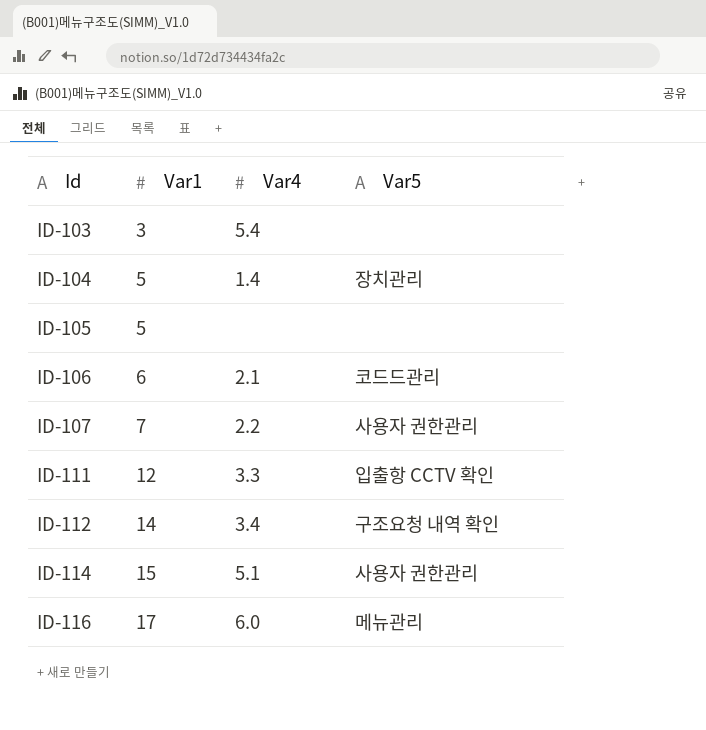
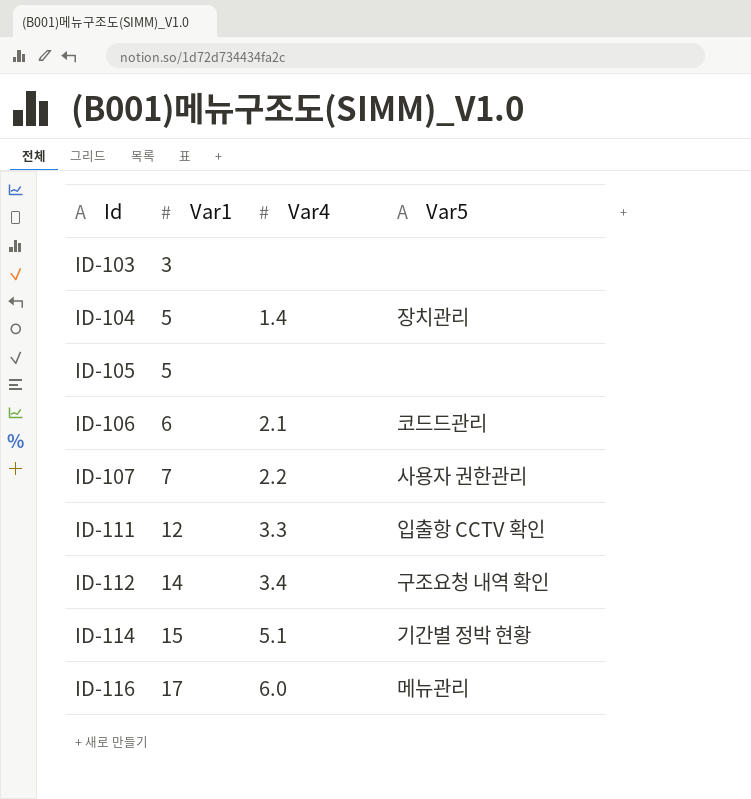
ID-103 | Var4: 5.4 -> none
ID-114 | Var5: 사용자 권한관리 -> 기간별 정박 현황

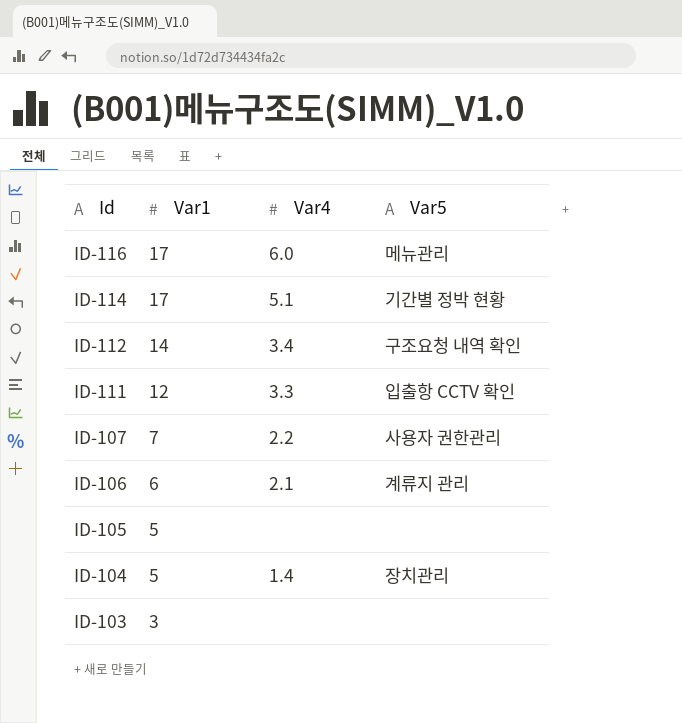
row order: Id ascending -> Id descending
ID-114 | Var1: 15 -> 17
ID-106 | Var5: 코드드관리 -> 계류지 관리

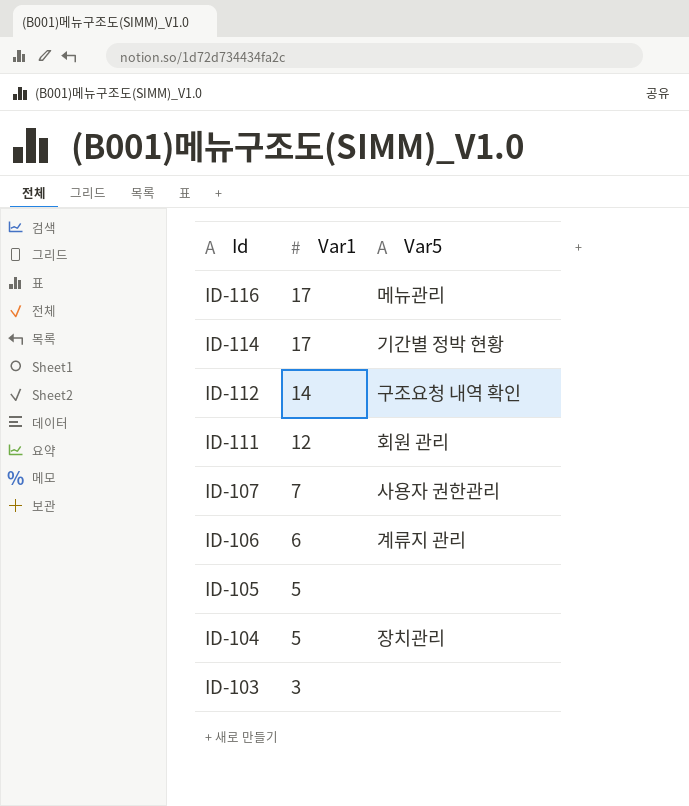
column Var4 | position: 3 -> none
ID-111 | Var5: 입출항 CCTV 확인 -> 회원 관리

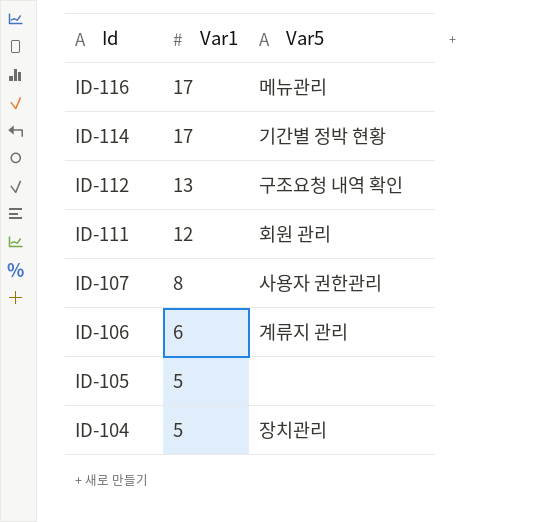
row ID-103: 3 | none -> none
ID-112 | Var1: 14 -> 13
ID-107 | Var1: 7 -> 8

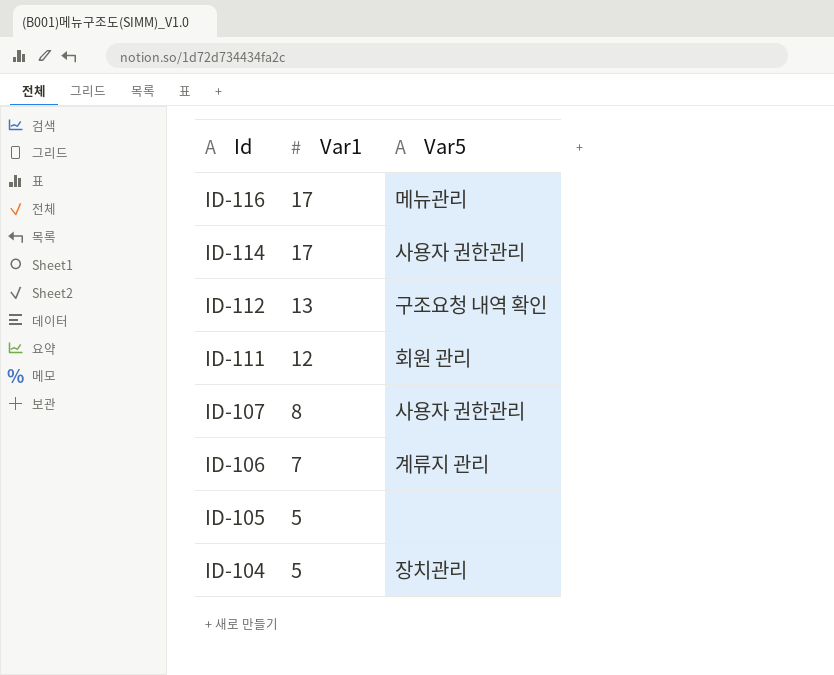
ID-114 | Var5: 기간별 정박 현황 -> 사용자 권한관리
ID-106 | Var1: 6 -> 7

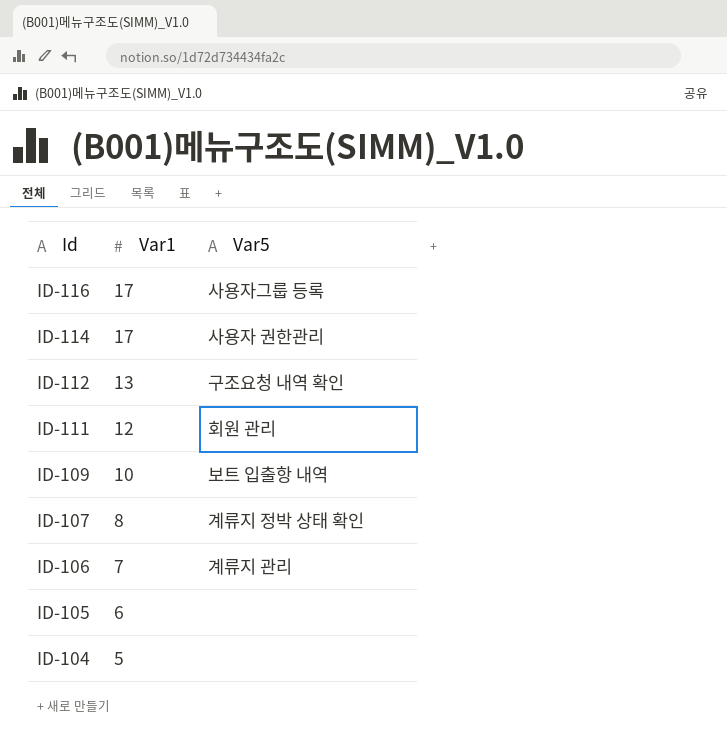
ID-116 | Var5: 메뉴관리 -> 사용자그룹 등록
row ID-109: none -> 10 | 보트 입출항 내역
ID-107 | Var5: 사용자 권한관리 -> 계류지 정박 상태 확인
ID-105 | Var1: 5 -> 6
ID-104 | Var5: 장치관리 -> none

